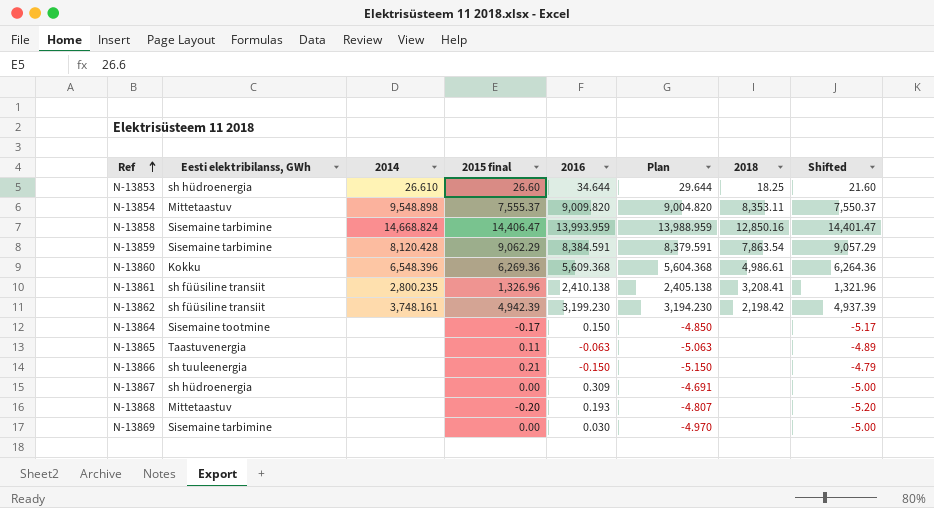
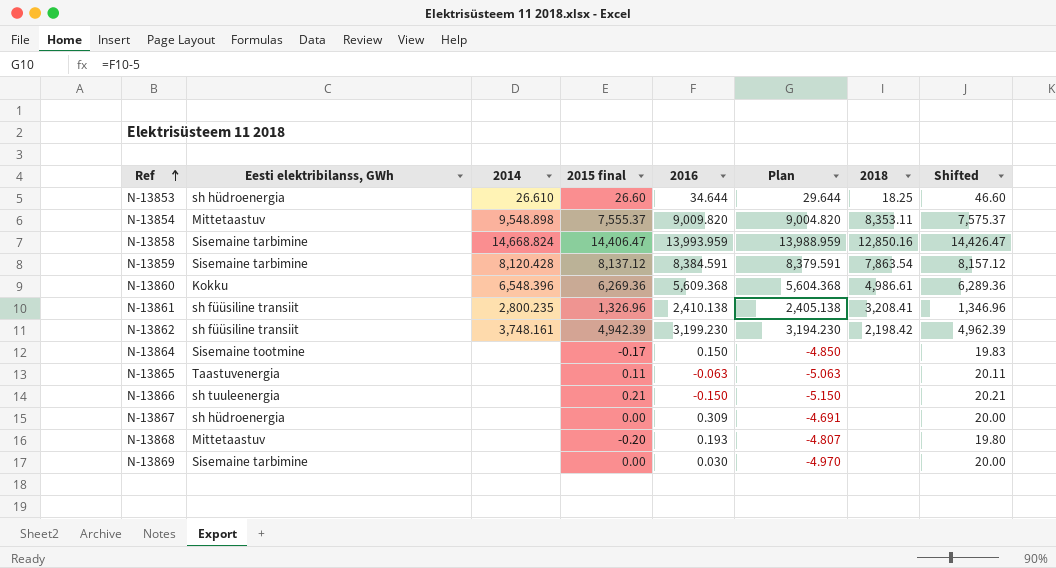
column Shifted | formula: [2015 final] - 5 -> [2015 final] + 20
N-13859 | 2015 final: 9,062.29 -> 8,137.12

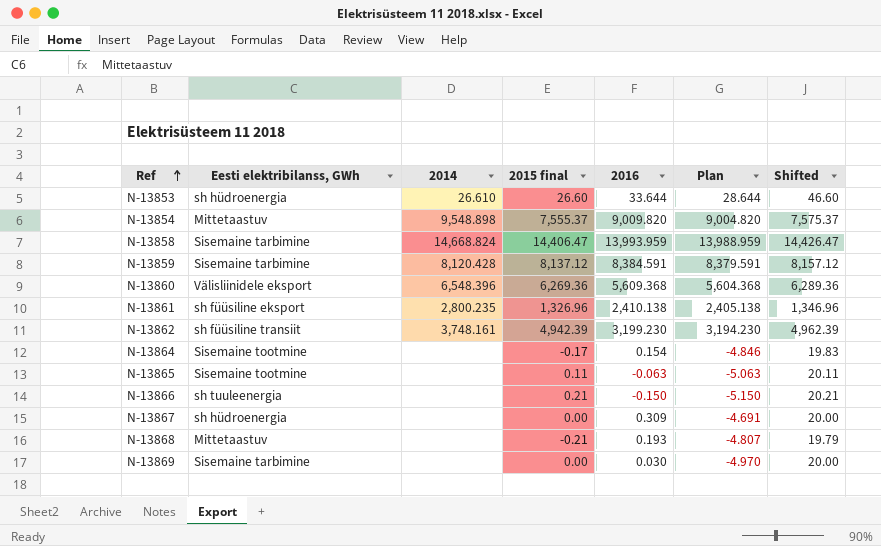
column 2018 | position: 7 -> none
N-13853 | 2016: 34.644 -> 33.644
N-13853 | Plan: 29.644 -> 28.644
N-13860 | Eesti elektribilanss, GWh: Kokku -> Välisliinidele eksport
N-13861 | Eesti elektribilanss, GWh: sh füüsiline transiit -> sh füüsiline eksport
N-13864 | 2016: 0.150 -> 0.154
N-13864 | Plan: -4.850 -> -4.846
N-13865 | Eesti elektribilanss, GWh: Taastuvenergia -> Sisemaine tootmine
N-13868 | 2015 final: -0.20 -> -0.21
N-13868 | Shifted: 19.80 -> 19.79

